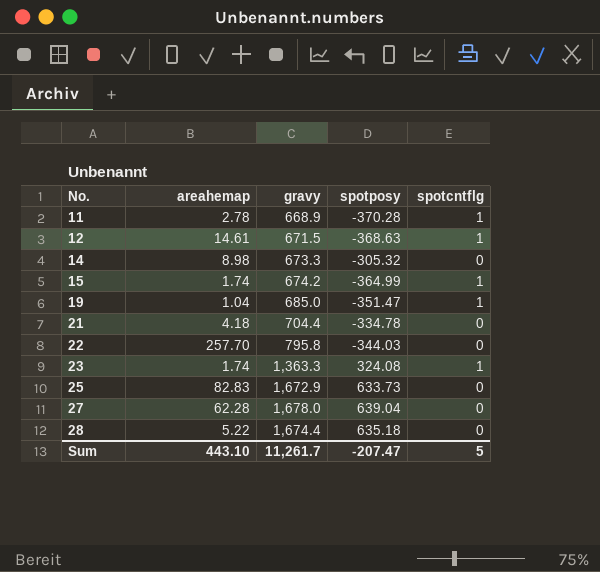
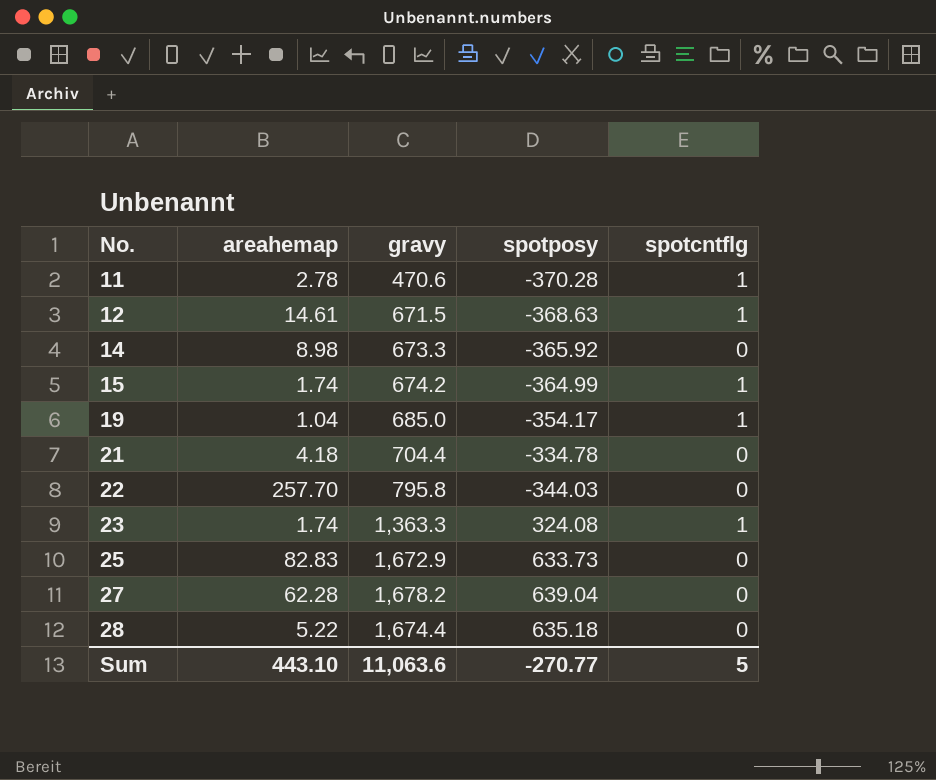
11 | gravy: 668.9 -> 470.6
14 | spotposy: -305.32 -> -365.92
19 | spotposy: -351.47 -> -354.17
27 | gravy: 1,678.0 -> 1,678.2
Sum | gravy: 11,261.7 -> 11,063.6
Sum | spotposy: -207.47 -> -270.77

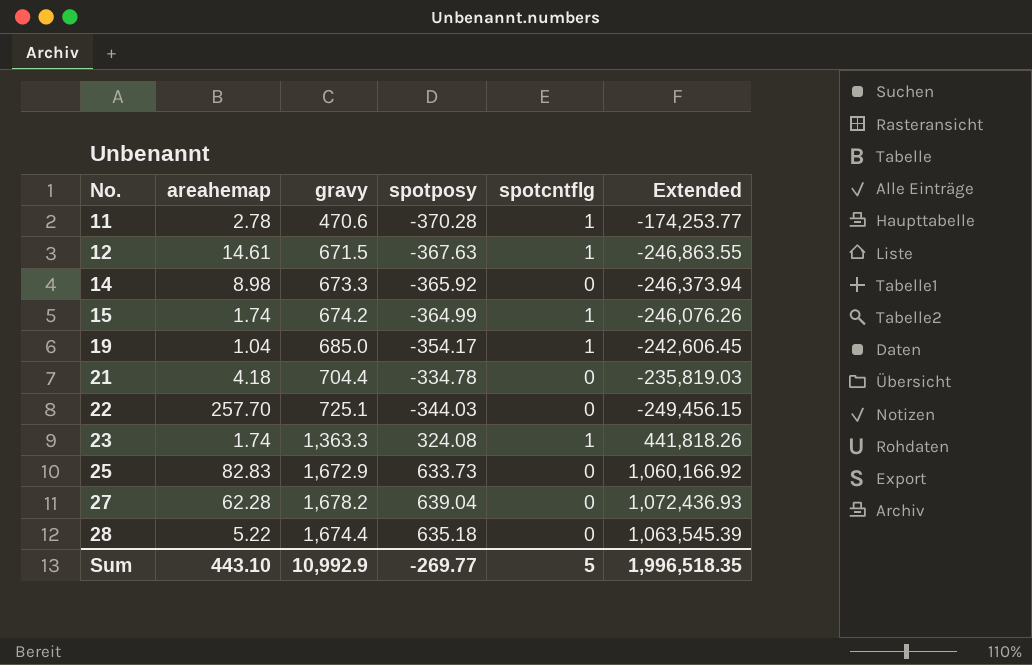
column Extended | formula: none -> [gravy] * [spotposy]
12 | spotposy: -368.63 -> -367.63
22 | gravy: 795.8 -> 725.1
Sum | gravy: 11,063.6 -> 10,992.9
Sum | spotposy: -270.77 -> -269.77

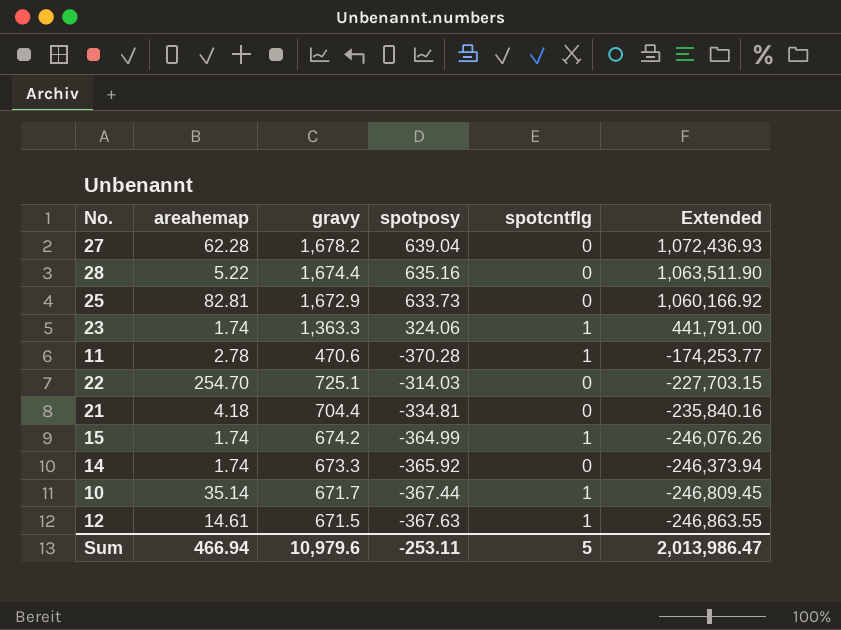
row order: No. ascending -> Extended descending
row 19: 1.04 | 685.0 | -354.17 | 1 | -242,606.45 -> none
28 | spotposy: 635.18 -> 635.16
28 | Extended: 1,063,545.39 -> 1,063,511.90
25 | areahemap: 82.83 -> 82.81
23 | spotposy: 324.08 -> 324.06
23 | Extended: 441,818.26 -> 441,791.00
22 | areahemap: 257.70 -> 254.70
22 | spotposy: -344.03 -> -314.03
22 | Extended: -249,456.15 -> -227,703.15
21 | spotposy: -334.78 -> -334.81
21 | Extended: -235,819.03 -> -235,840.16
14 | areahemap: 8.98 -> 1.74
row 10: none -> 35.14 | 671.7 | -367.44 | 1 | -246,809.45
Sum | areahemap: 443.10 -> 466.94
Sum | gravy: 10,992.9 -> 10,979.6
Sum | spotposy: -269.77 -> -253.11
Sum | Extended: 1,996,518.35 -> 2,013,986.47

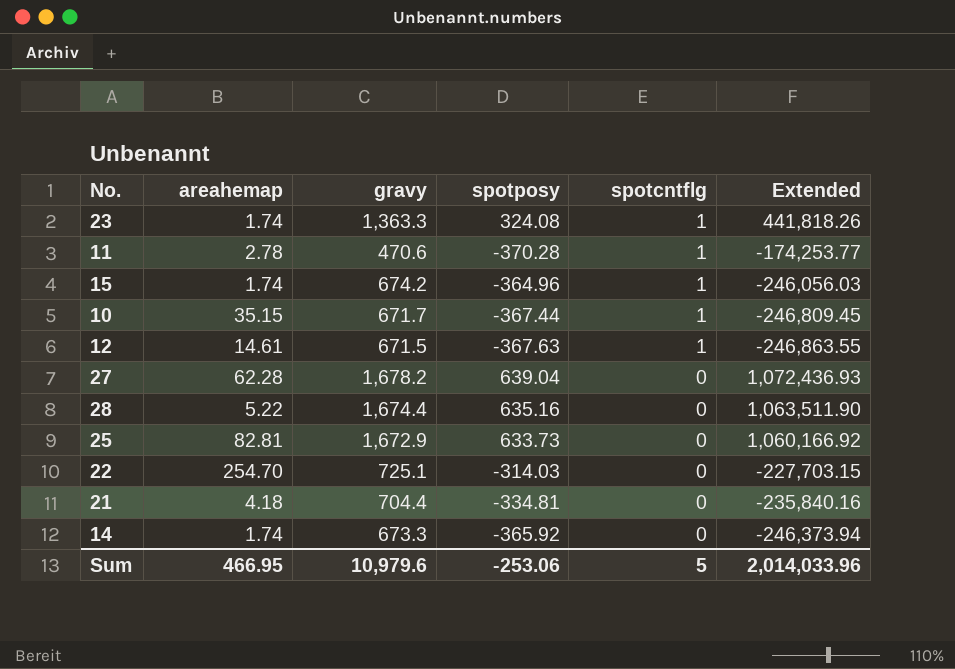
row order: Extended descending -> spotcntflg descending
23 | spotposy: 324.06 -> 324.08
23 | Extended: 441,791.00 -> 441,818.26
15 | spotposy: -364.99 -> -364.96
15 | Extended: -246,076.26 -> -246,056.03
10 | areahemap: 35.14 -> 35.15
Sum | areahemap: 466.94 -> 466.95
Sum | spotposy: -253.11 -> -253.06
Sum | Extended: 2,013,986.47 -> 2,014,033.96

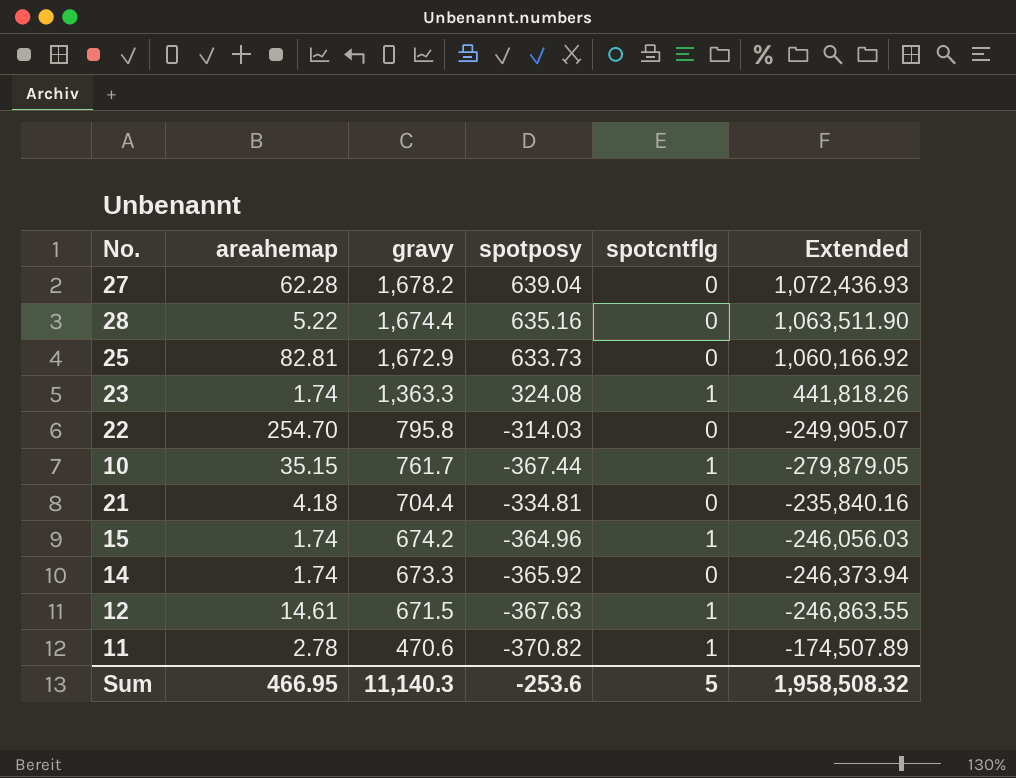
row order: spotcntflg descending -> gravy descending
22 | gravy: 725.1 -> 795.8
22 | Extended: -227,703.15 -> -249,905.07
10 | gravy: 671.7 -> 761.7
10 | Extended: -246,809.45 -> -279,879.05
11 | spotposy: -370.28 -> -370.82
11 | Extended: -174,253.77 -> -174,507.89
Sum | gravy: 10,979.6 -> 11,140.3
Sum | spotposy: -253.06 -> -253.6
Sum | Extended: 2,014,033.96 -> 1,958,508.32

